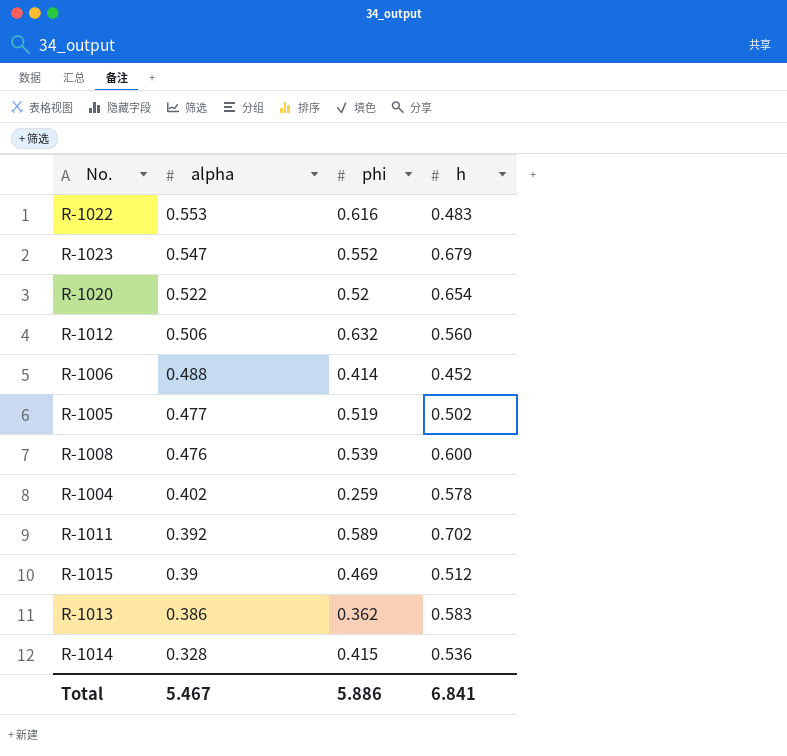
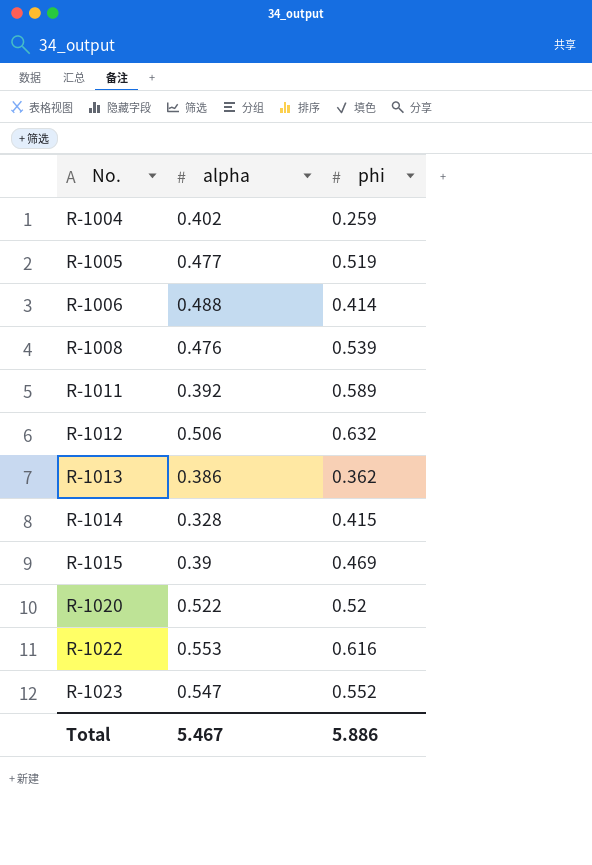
row order: alpha descending -> No. ascending
column h | position: 4 -> none

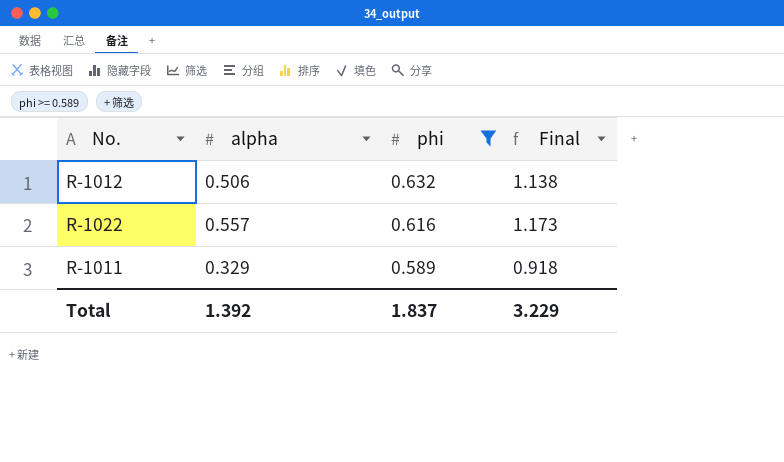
filter: none -> phi >= 0.589
row order: No. ascending -> phi descending
column Final | formula: none -> [alpha] + [phi]
R-1022 | alpha: 0.553 -> 0.557
R-1011 | alpha: 0.392 -> 0.329
Total | alpha: 5.467 -> 1.392
Total | phi: 5.886 -> 1.837

